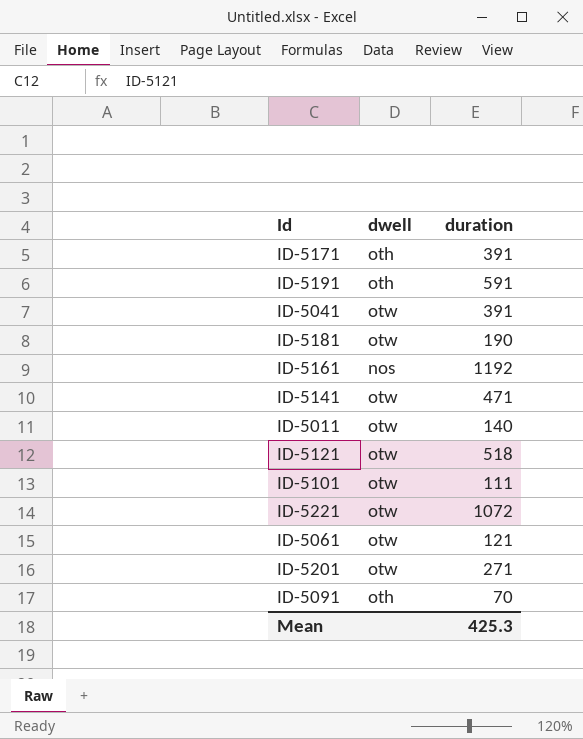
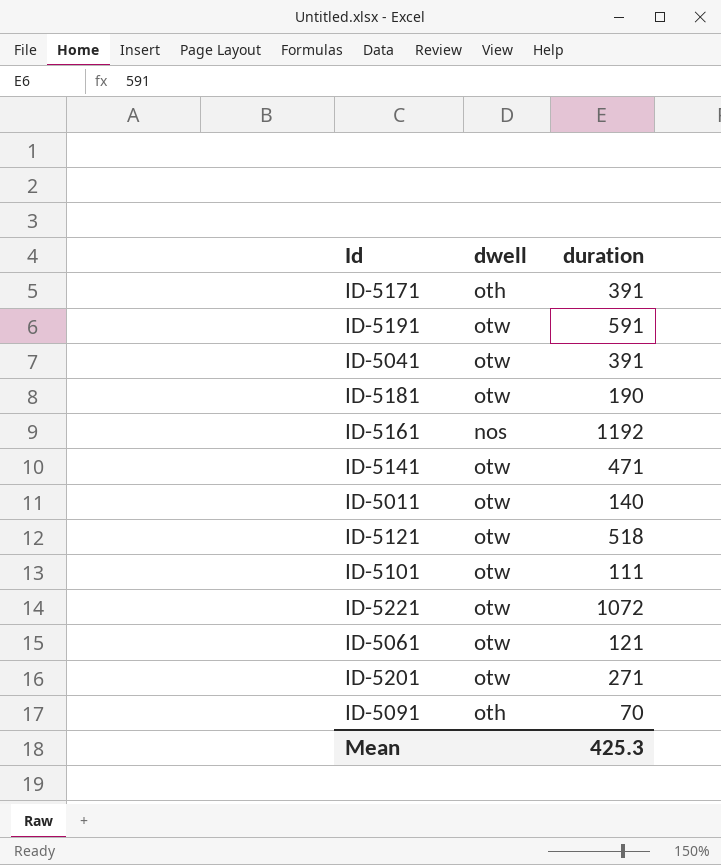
ID-5191 | dwell: oth -> otw

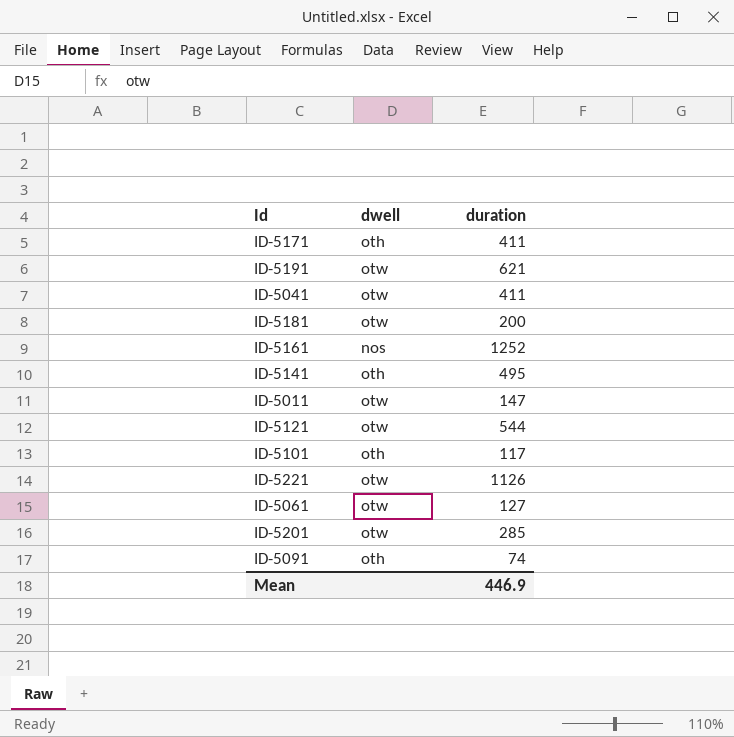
ID-5171 | duration: 391 -> 411
ID-5191 | duration: 591 -> 621
ID-5041 | duration: 391 -> 411
ID-5181 | duration: 190 -> 200
ID-5161 | duration: 1192 -> 1252
ID-5141 | dwell: otw -> oth
ID-5141 | duration: 471 -> 495
ID-5011 | duration: 140 -> 147
ID-5121 | duration: 518 -> 544
ID-5101 | dwell: otw -> oth
ID-5101 | duration: 111 -> 117
ID-5221 | duration: 1072 -> 1126
ID-5061 | duration: 121 -> 127
ID-5201 | duration: 271 -> 285
ID-5091 | duration: 70 -> 74
Mean | duration: 425.3 -> 446.9

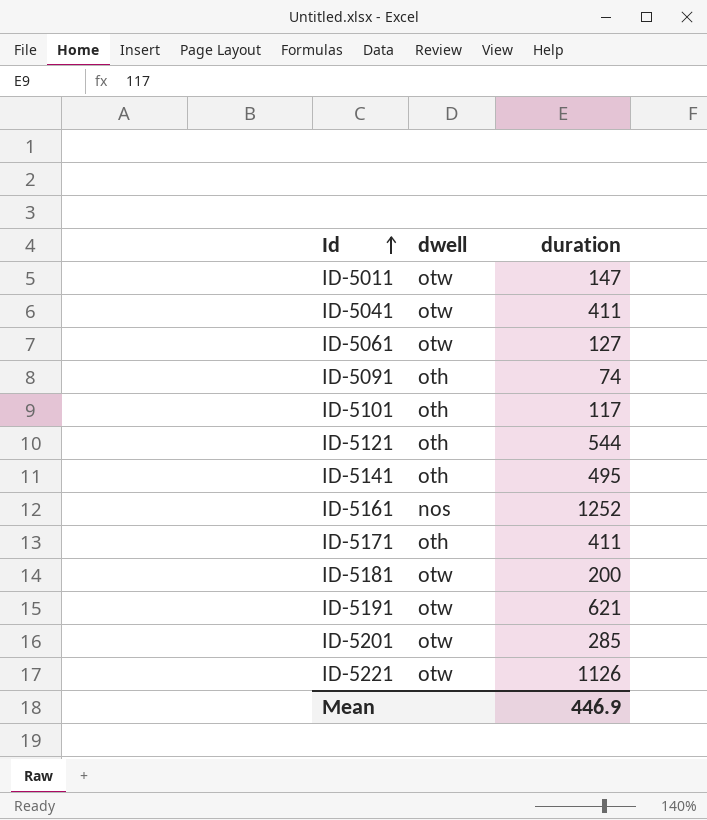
row order: none -> Id ascending
ID-5121 | dwell: otw -> oth

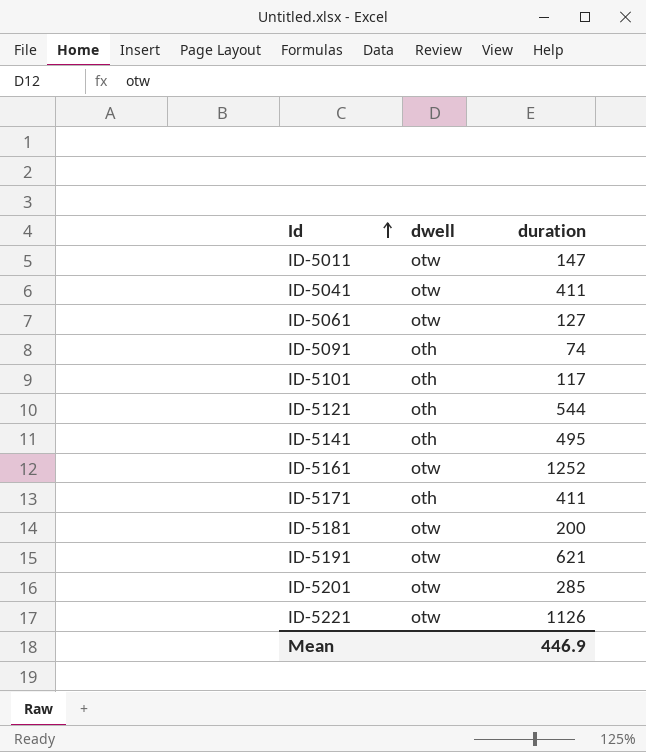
ID-5161 | dwell: nos -> otw

